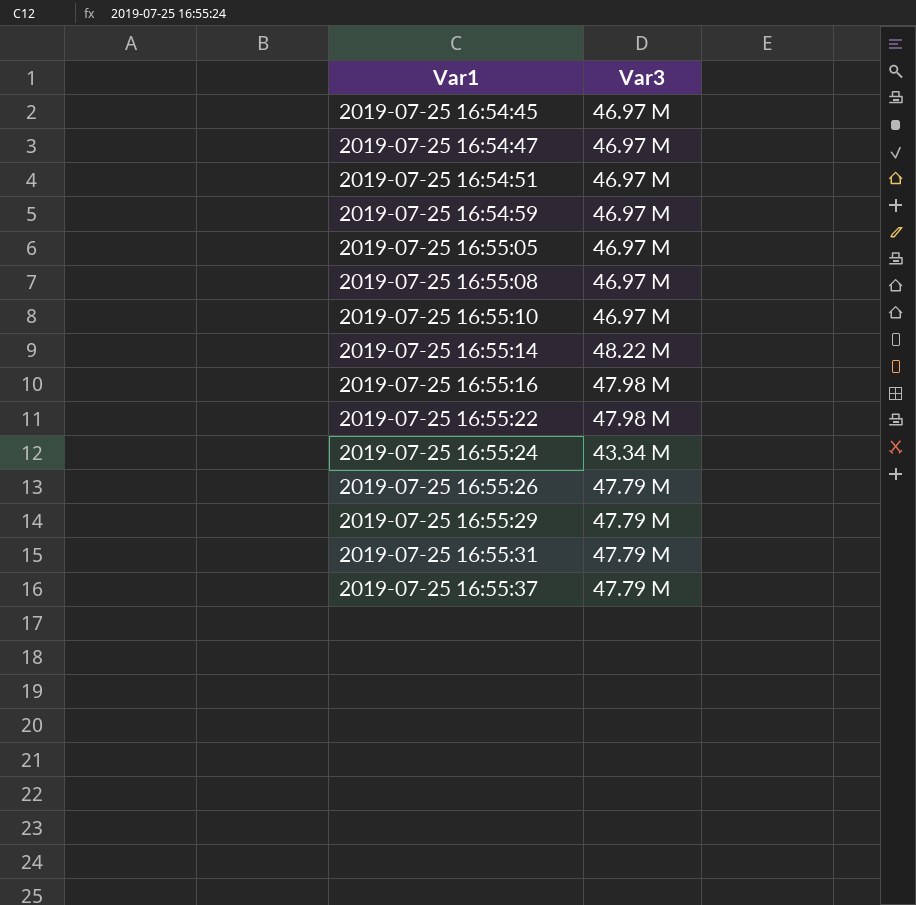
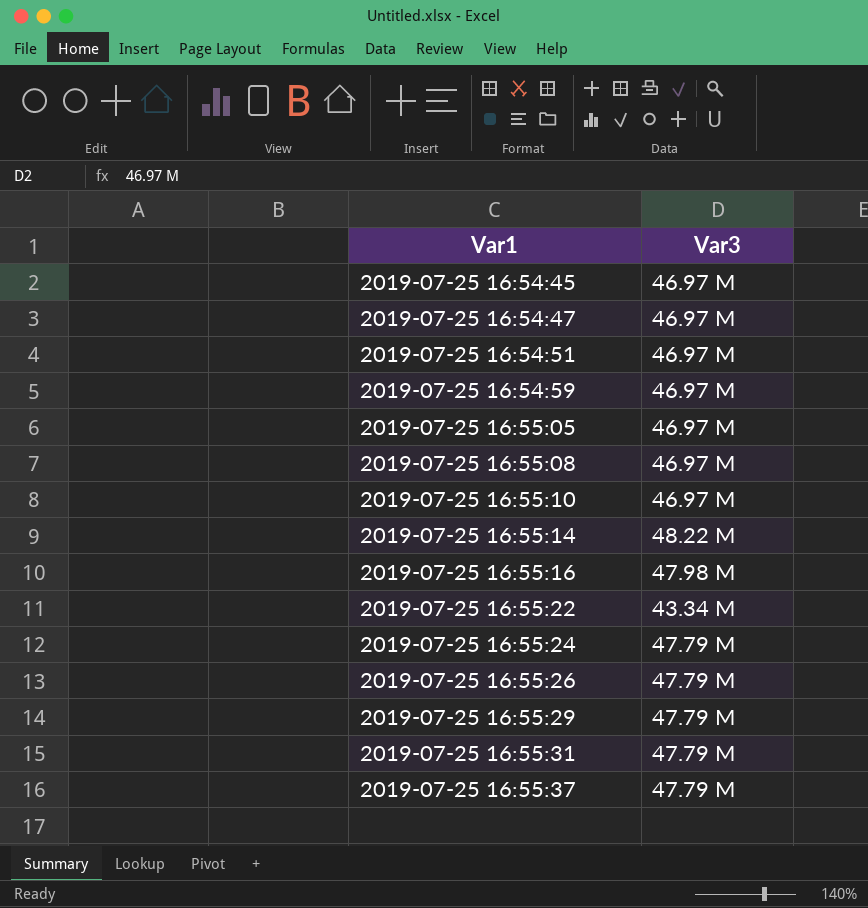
2019-07-25 16:55:22 | Var3: 47.98 M -> 43.34 M
2019-07-25 16:55:24 | Var3: 43.34 M -> 47.79 M

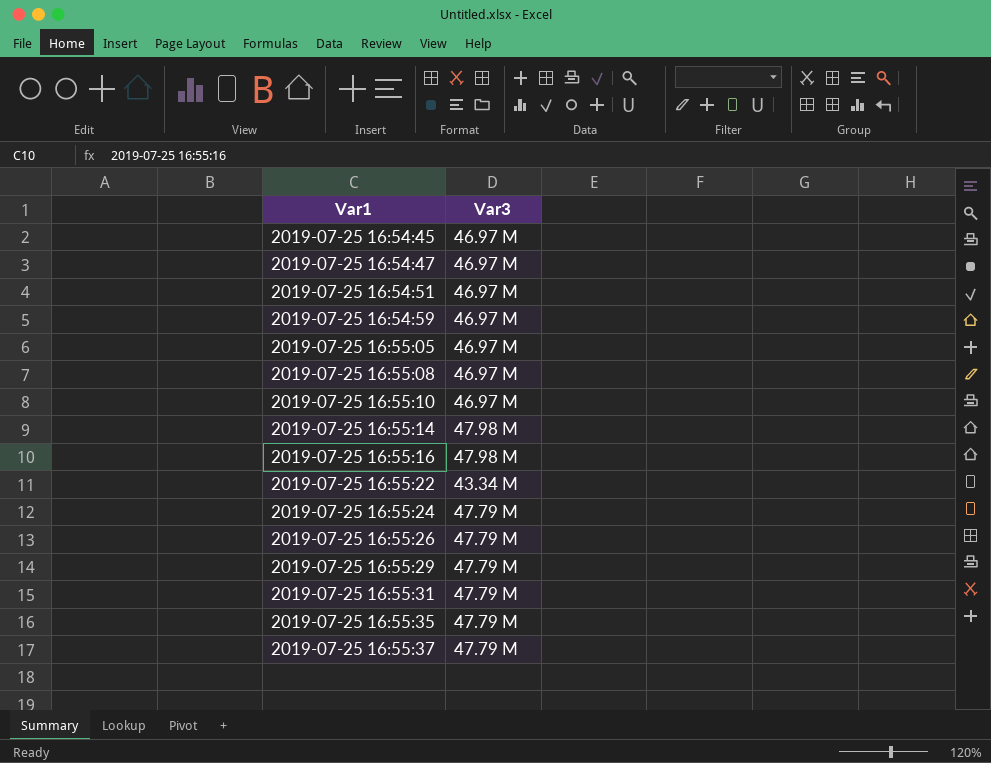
2019-07-25 16:55:14 | Var3: 48.22 M -> 47.98 M
row 2019-07-25 16:55:35: none -> 47.79 M

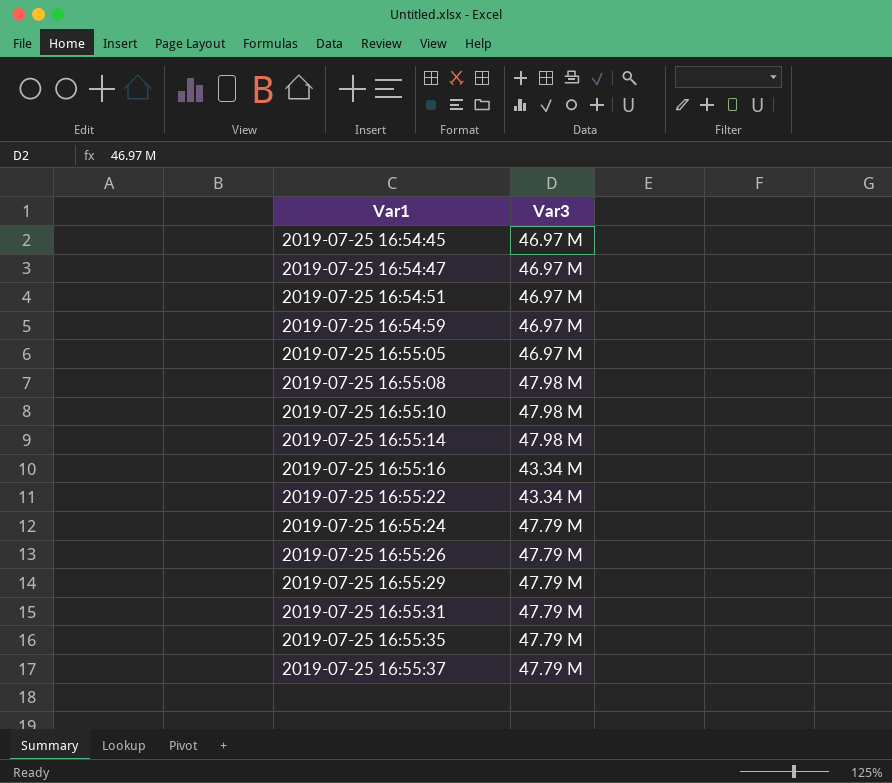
2019-07-25 16:55:08 | Var3: 46.97 M -> 47.98 M
2019-07-25 16:55:10 | Var3: 46.97 M -> 47.98 M
2019-07-25 16:55:16 | Var3: 47.98 M -> 43.34 M

